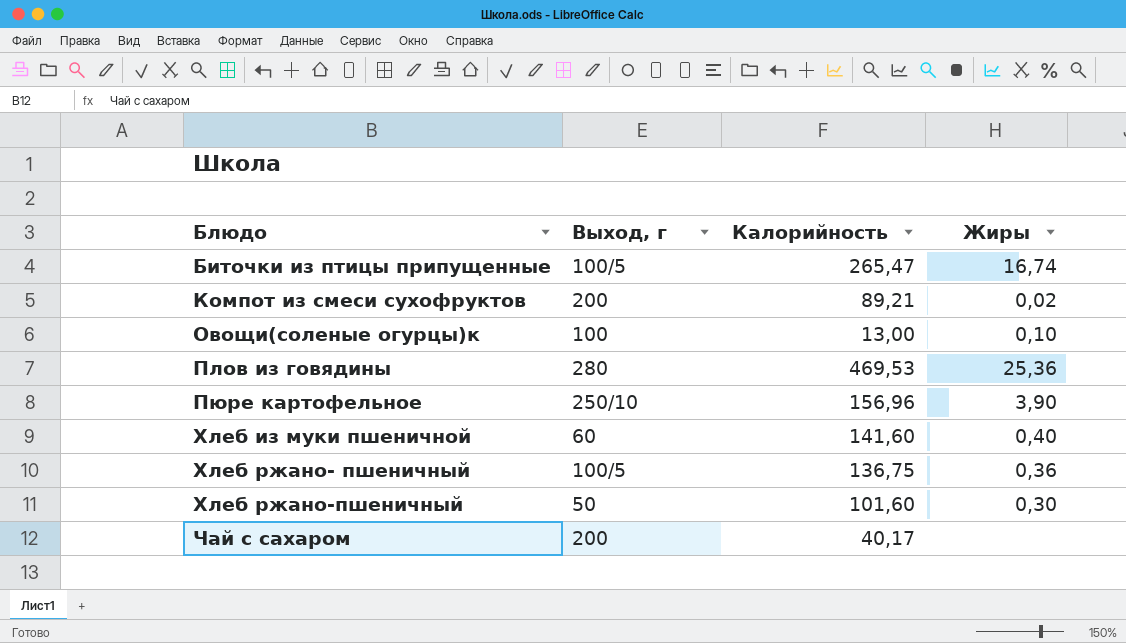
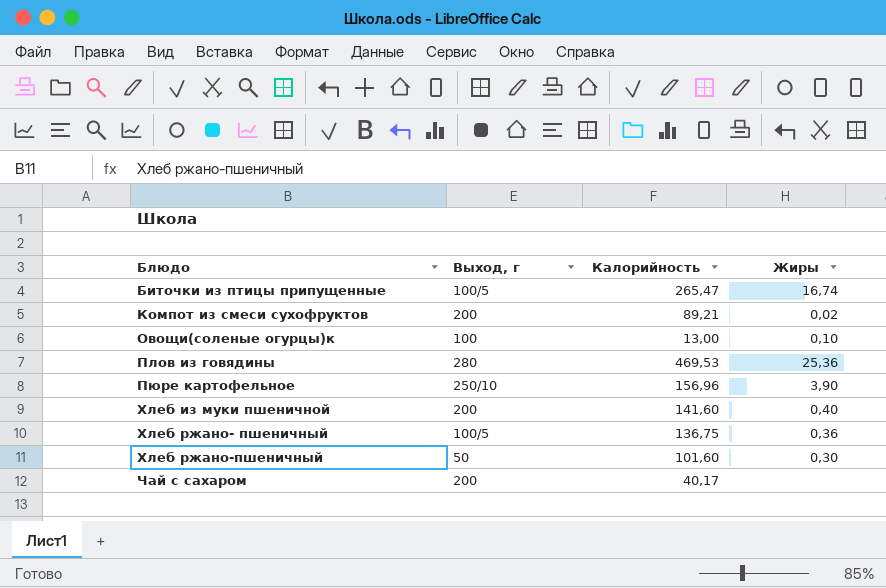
Хлеб из муки пшеничной | Выход, г: 60 -> 200

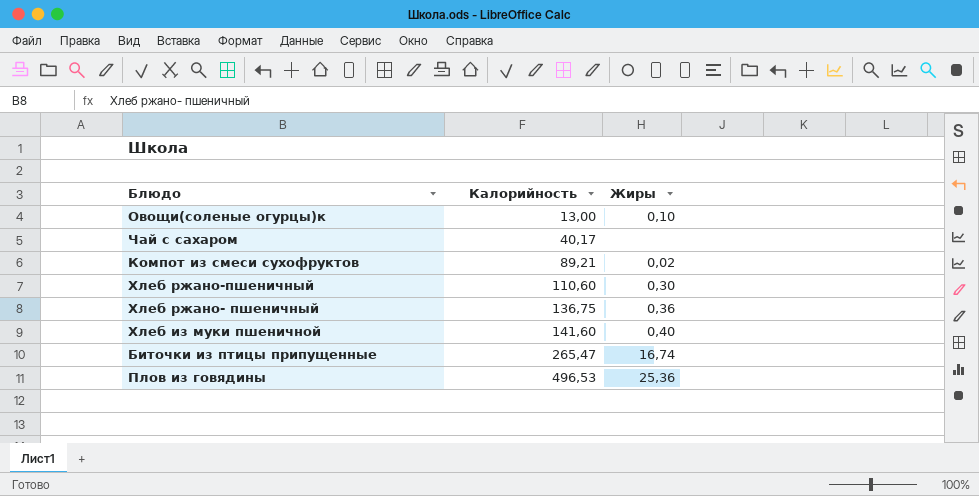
row order: Блюдо ascending -> Калорийность ascending
column Выход, г | position: 2 -> none
row Пюре картофельное: 250/10 | 156,96 | 3,90 -> none
Хлеб ржано-пшеничный | Калорийность: 101,60 -> 110,60
Плов из говядины | Калорийность: 469,53 -> 496,53

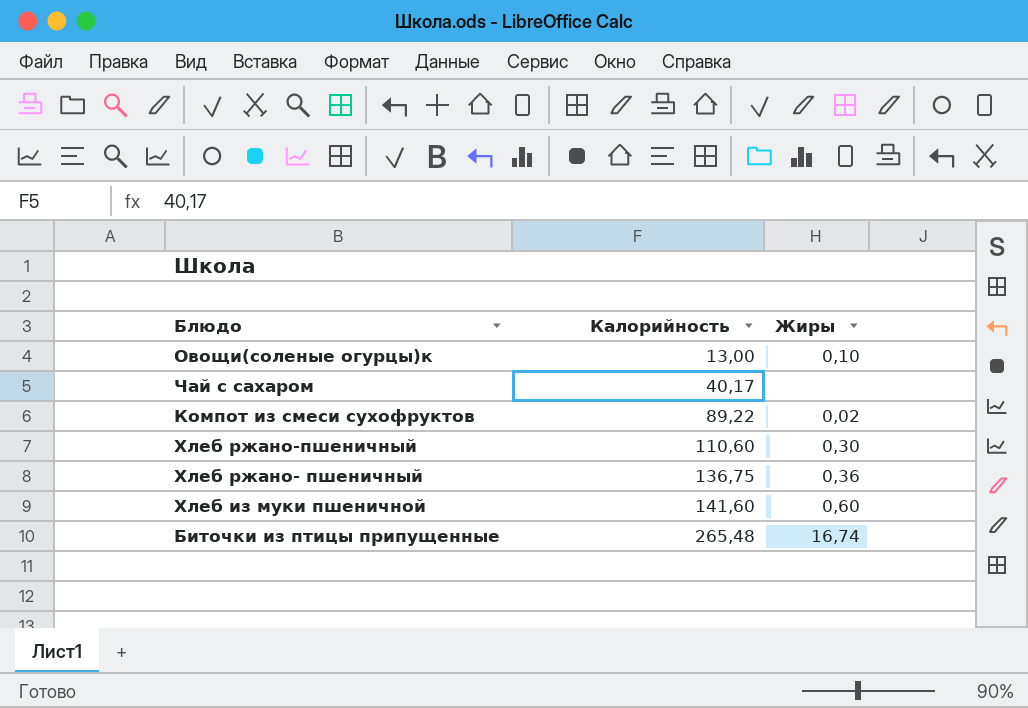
row Плов из говядины: 496,53 | 25,36 -> none
Компот из смеси сухофруктов | Калорийность: 89,21 -> 89,22
Хлеб из муки пшеничной | Жиры: 0,40 -> 0,60
Биточки из птицы припущенные | Калорийность: 265,47 -> 265,48

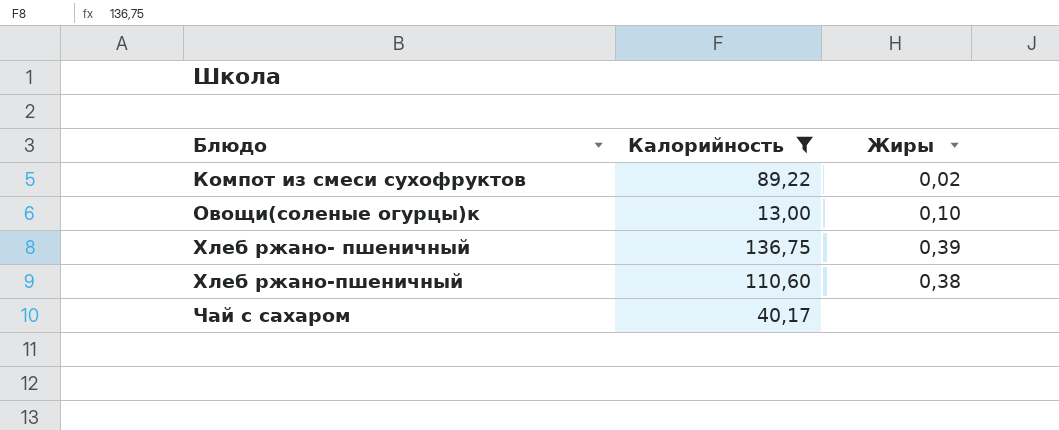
filter: none -> Калорийность <= 136,75
row order: Калорийность ascending -> Блюдо ascending
Хлеб ржано- пшеничный | Жиры: 0,36 -> 0,39
Хлеб ржано-пшеничный | Жиры: 0,30 -> 0,38

